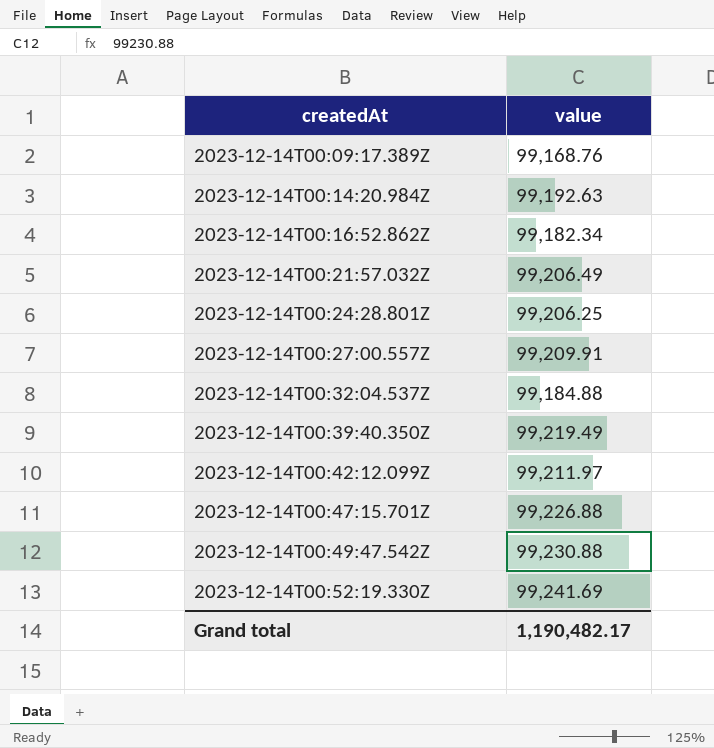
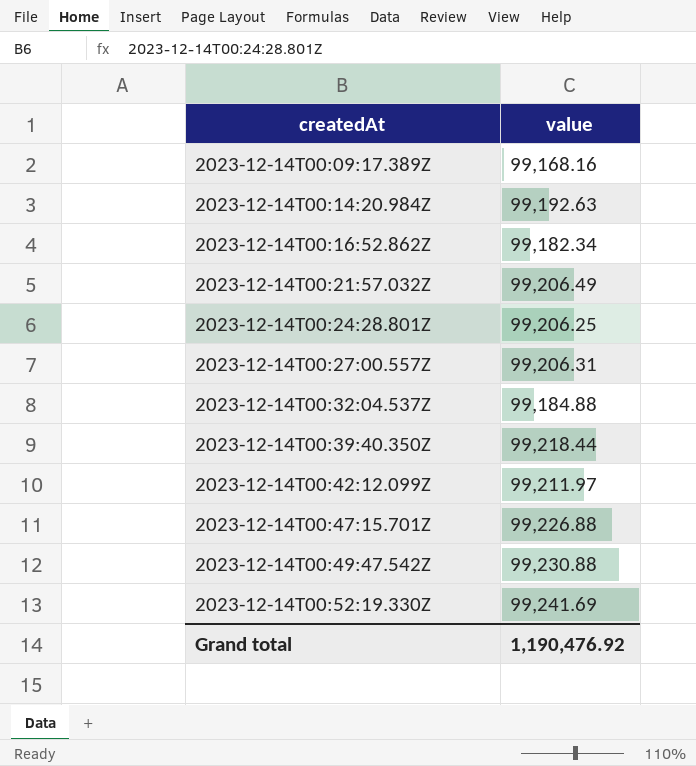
2023-12-14T00:09:17.389Z | value: 99,168.76 -> 99,168.16
2023-12-14T00:27:00.557Z | value: 99,209.91 -> 99,206.31
2023-12-14T00:39:40.350Z | value: 99,219.49 -> 99,218.44
Grand total | value: 1,190,482.17 -> 1,190,476.92

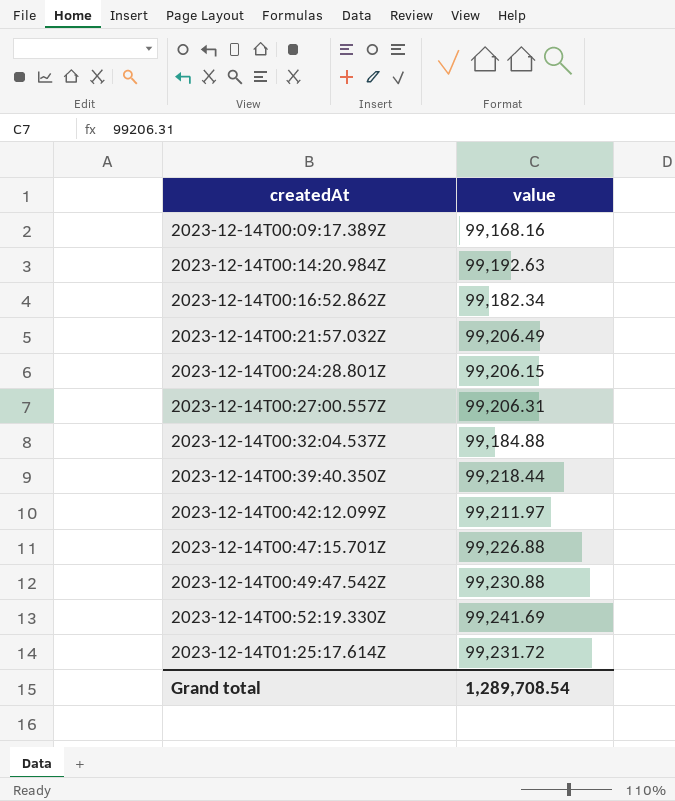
2023-12-14T00:24:28.801Z | value: 99,206.25 -> 99,206.15
row 2023-12-14T01:25:17.614Z: none -> 99,231.72
Grand total | value: 1,190,476.92 -> 1,289,708.54

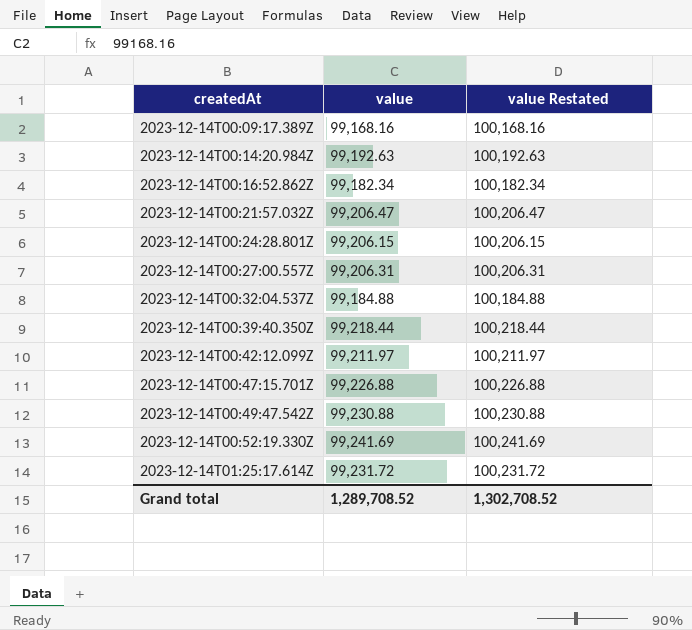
column value Restated | formula: none -> [value] + 1000
2023-12-14T00:21:57.032Z | value: 99,206.49 -> 99,206.47
Grand total | value: 1,289,708.54 -> 1,289,708.52

